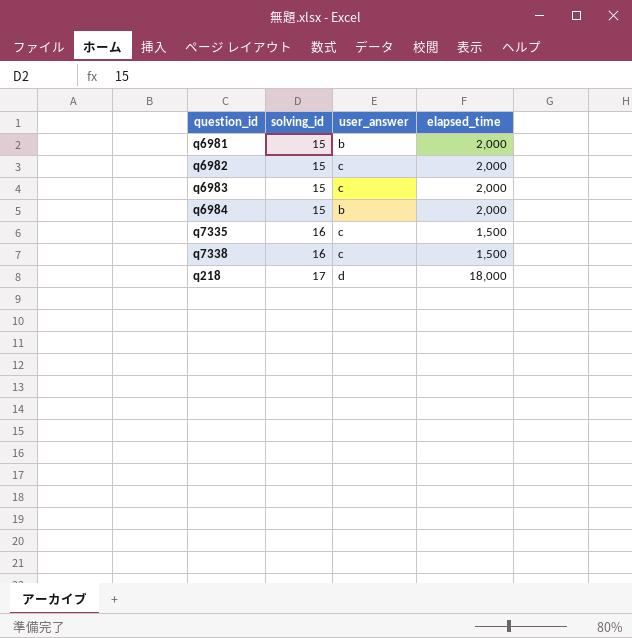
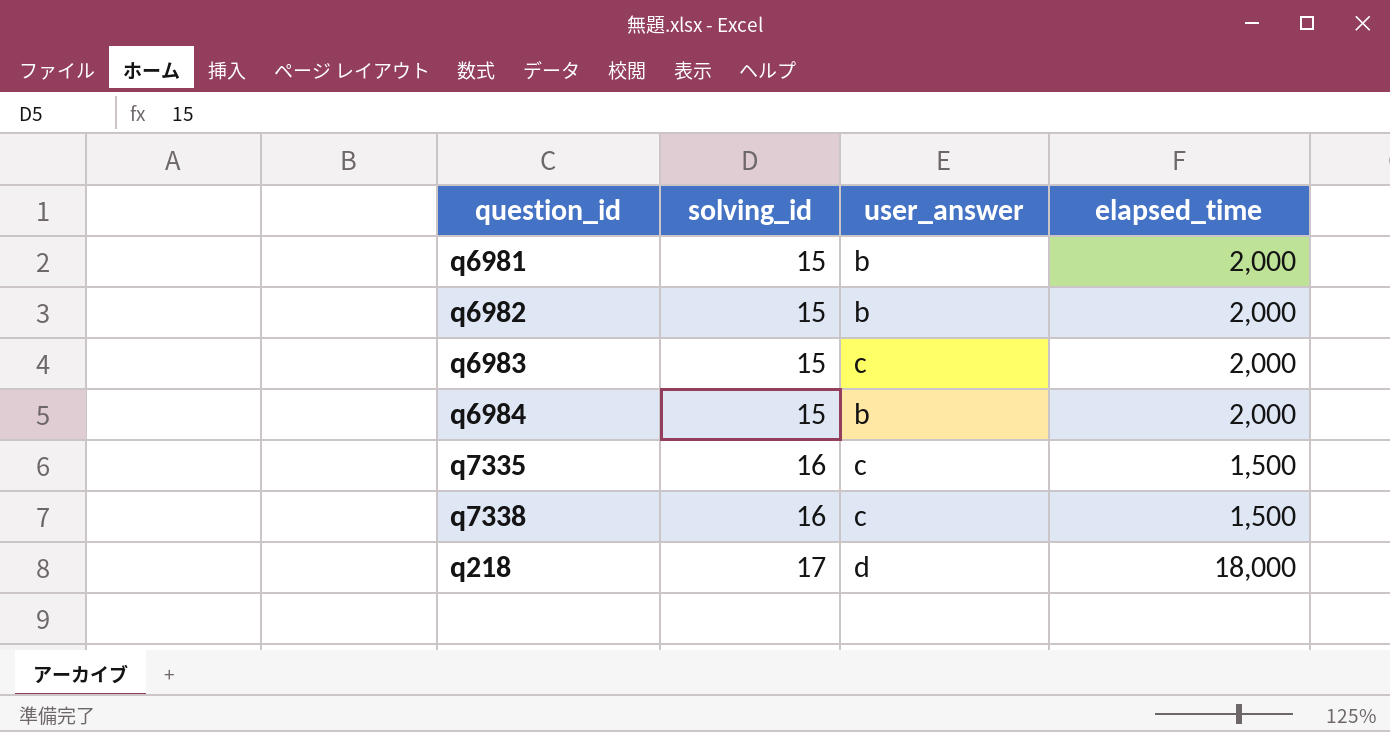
q6982 | user_answer: c -> b

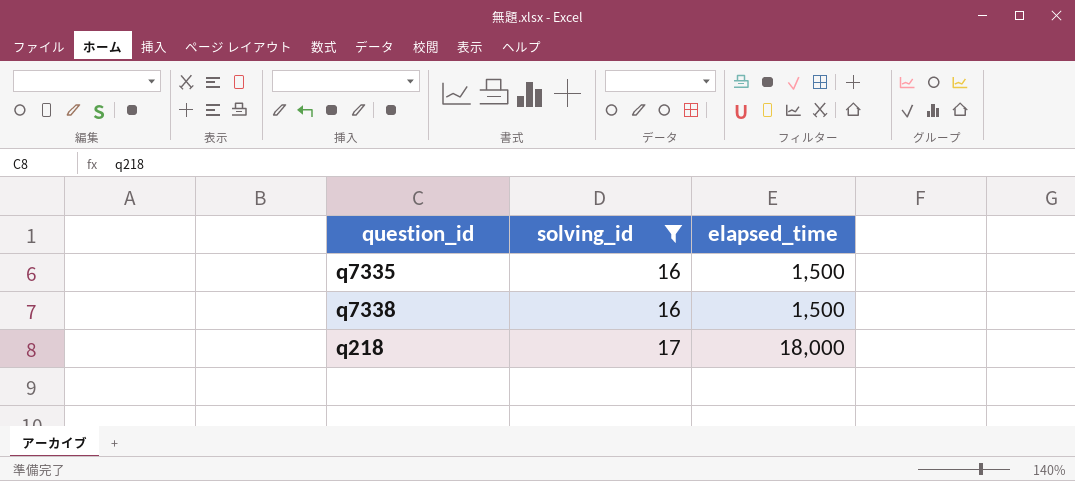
filter: none -> solving_id != 15
column user_answer | position: 3 -> none

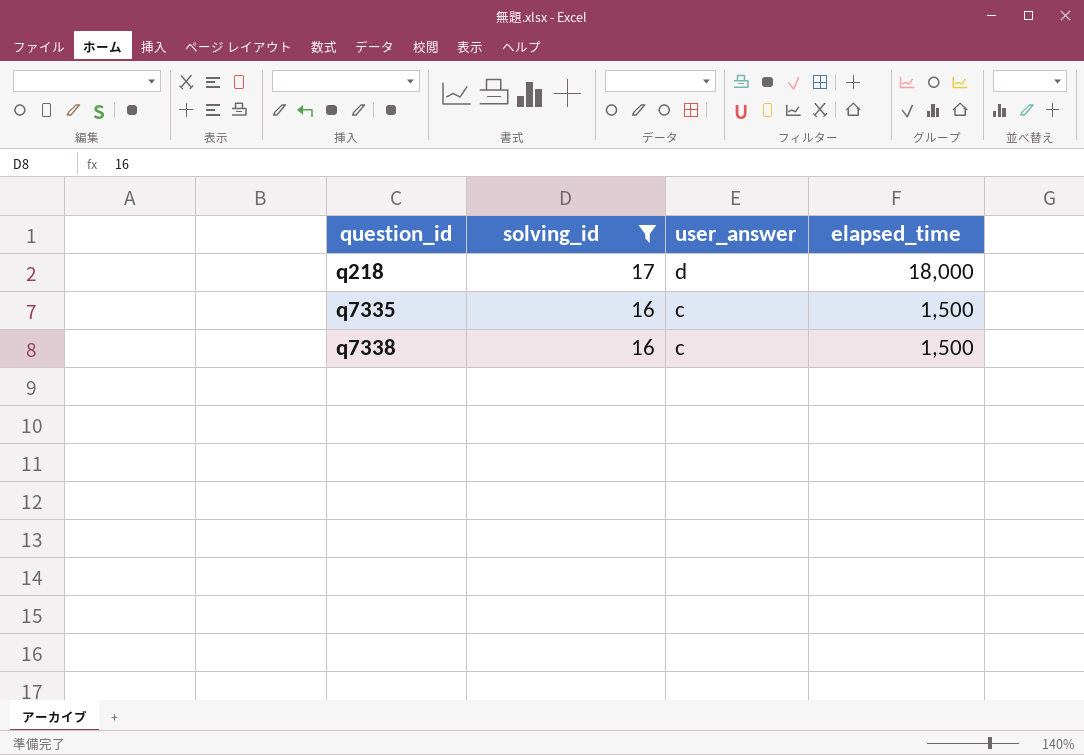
row order: solving_id ascending -> question_id ascending
column user_answer | position: none -> 3

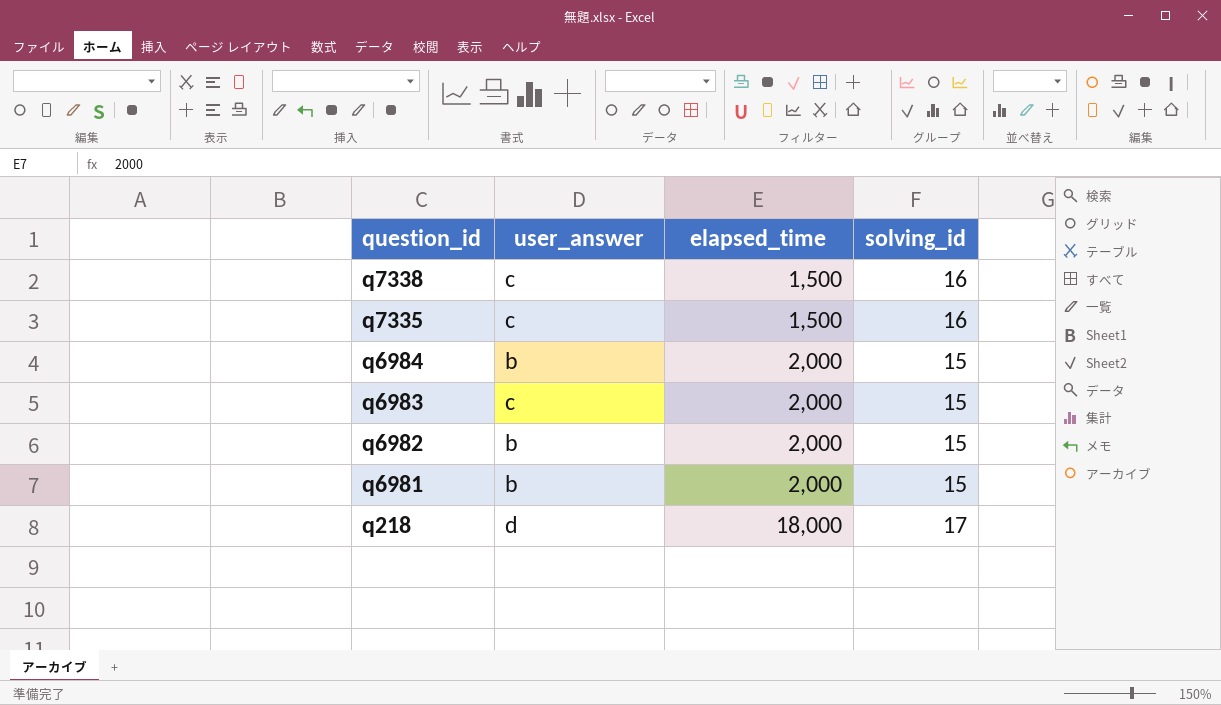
filter: solving_id != 15 -> none
row order: question_id ascending -> question_id descending
column solving_id | position: 2 -> 4

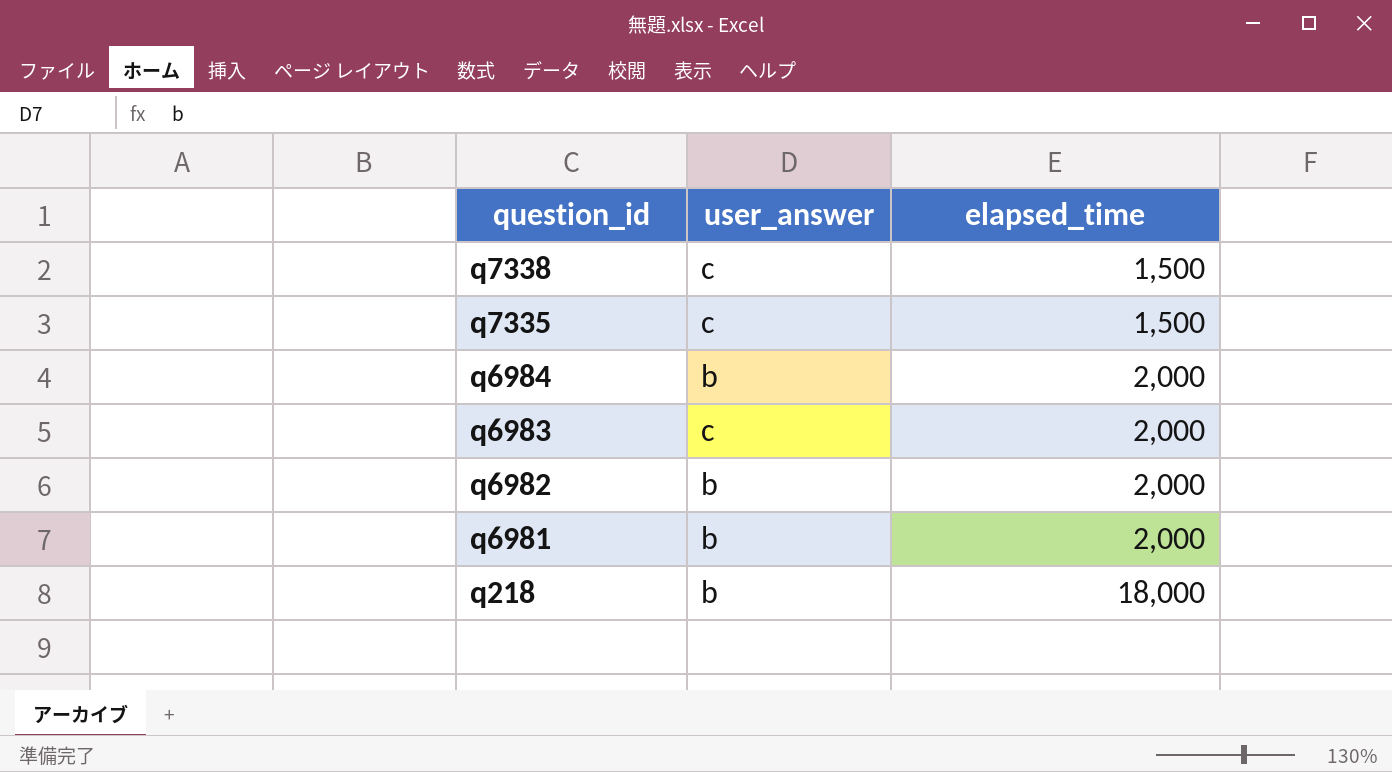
column solving_id | position: 4 -> none
q218 | user_answer: d -> b

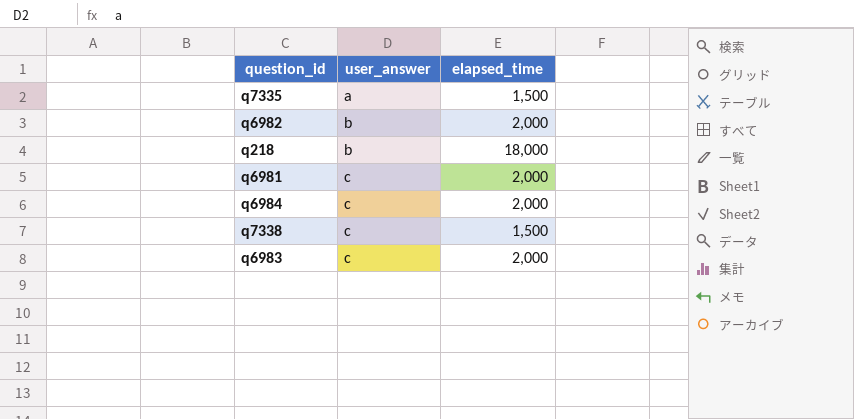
row order: question_id descending -> user_answer ascending
q7335 | user_answer: c -> a
q6981 | user_answer: b -> c
q6984 | user_answer: b -> c

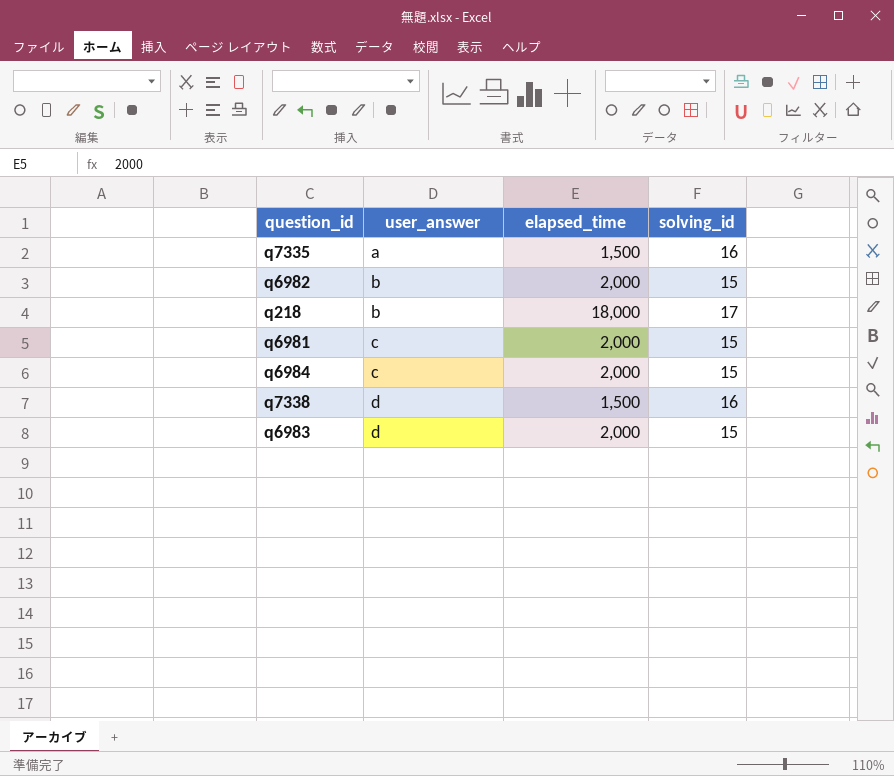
column solving_id | position: none -> 4
q7338 | user_answer: c -> d
q6983 | user_answer: c -> d

